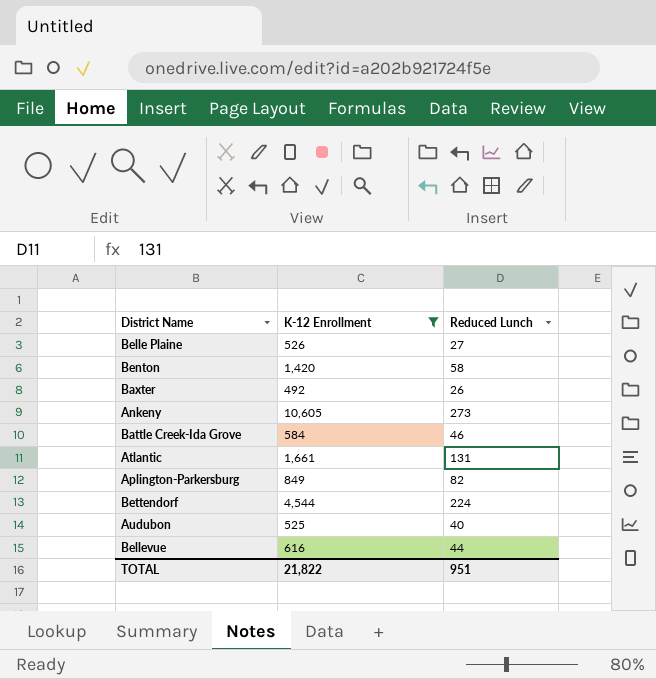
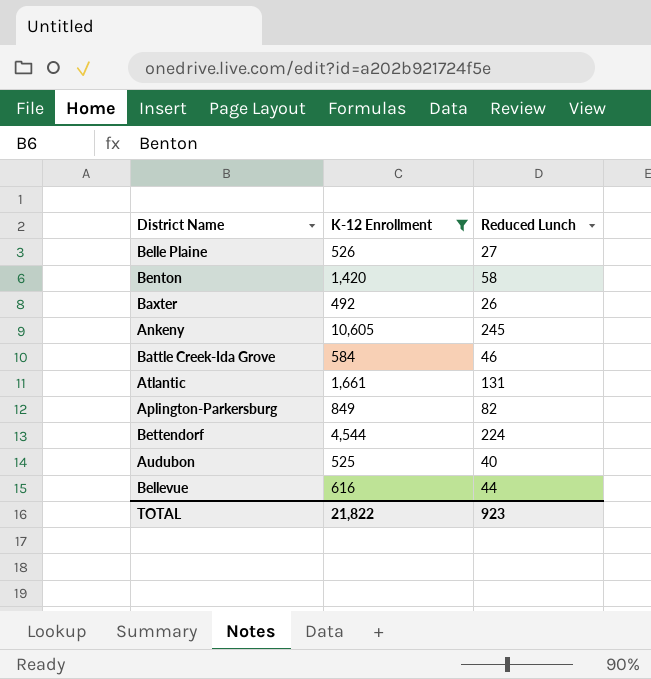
Ankeny | Reduced Lunch: 273 -> 245
TOTAL | Reduced Lunch: 951 -> 923

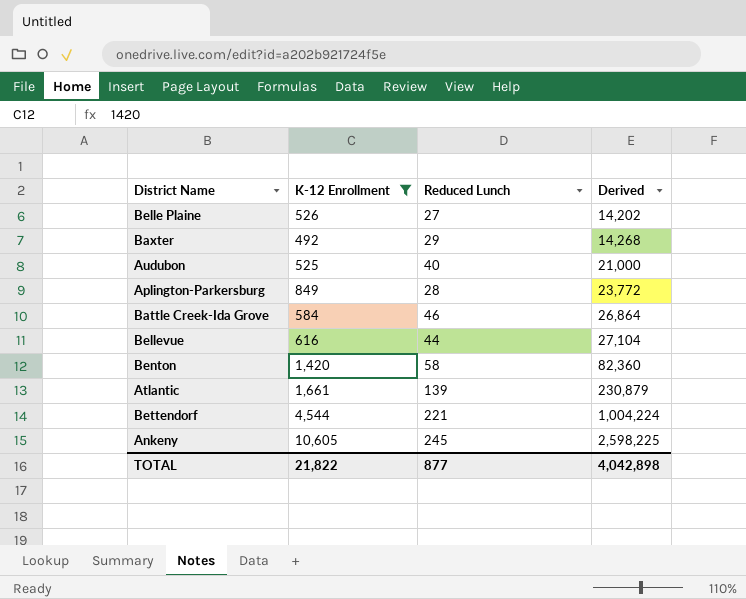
row order: none -> Derived ascending
column Derived | formula: none -> [K-12 Enrollment] * [Reduced Lunch]
Baxter | Reduced Lunch: 26 -> 29
Aplington-Parkersburg | Reduced Lunch: 82 -> 28
Atlantic | Reduced Lunch: 131 -> 139
Bettendorf | Reduced Lunch: 224 -> 221
TOTAL | Reduced Lunch: 923 -> 877

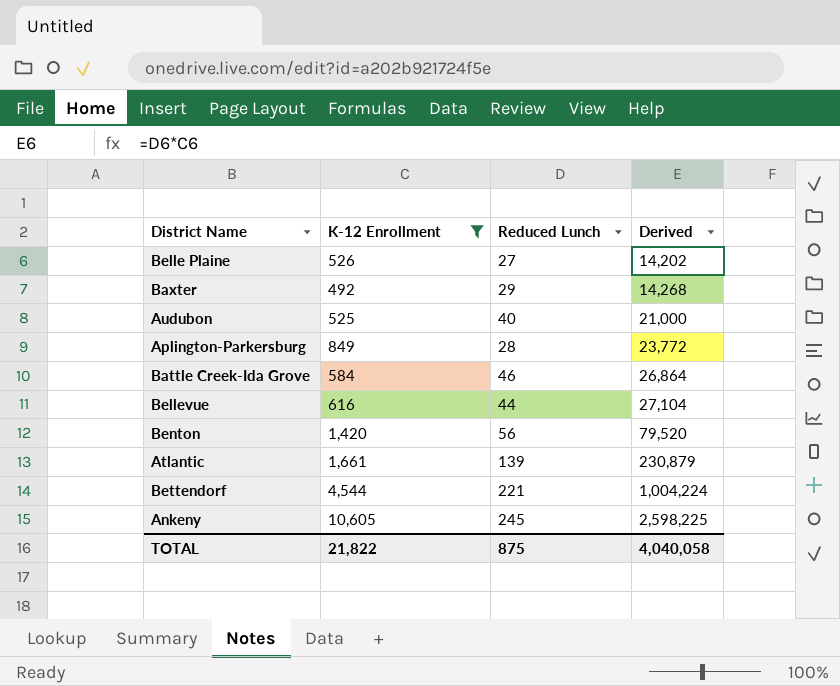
Benton | Reduced Lunch: 58 -> 56
Benton | Derived: 82,360 -> 79,520
TOTAL | Reduced Lunch: 877 -> 875
TOTAL | Derived: 4,042,898 -> 4,040,058

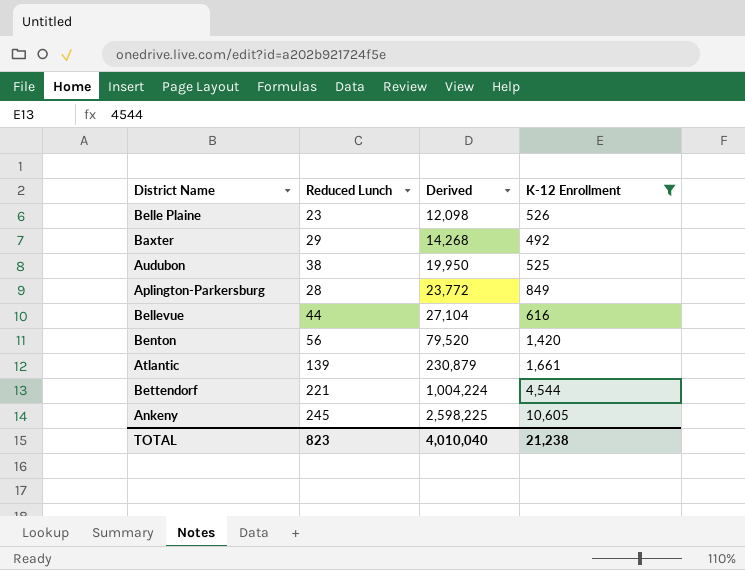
column K-12 Enrollment | position: 2 -> 4
row Battle Creek-Ida Grove: 584 | 46 | 26,864 -> none
Belle Plaine | Reduced Lunch: 27 -> 23
Belle Plaine | Derived: 14,202 -> 12,098
Audubon | Reduced Lunch: 40 -> 38
Audubon | Derived: 21,000 -> 19,950
TOTAL | Reduced Lunch: 875 -> 823
TOTAL | Derived: 4,040,058 -> 4,010,040
TOTAL | K-12 Enrollment: 21,822 -> 21,238

